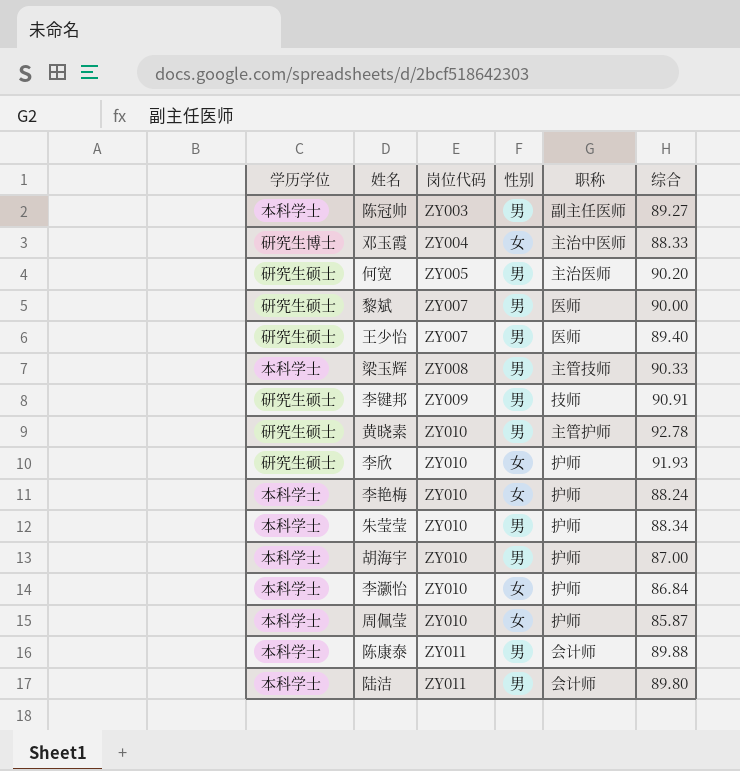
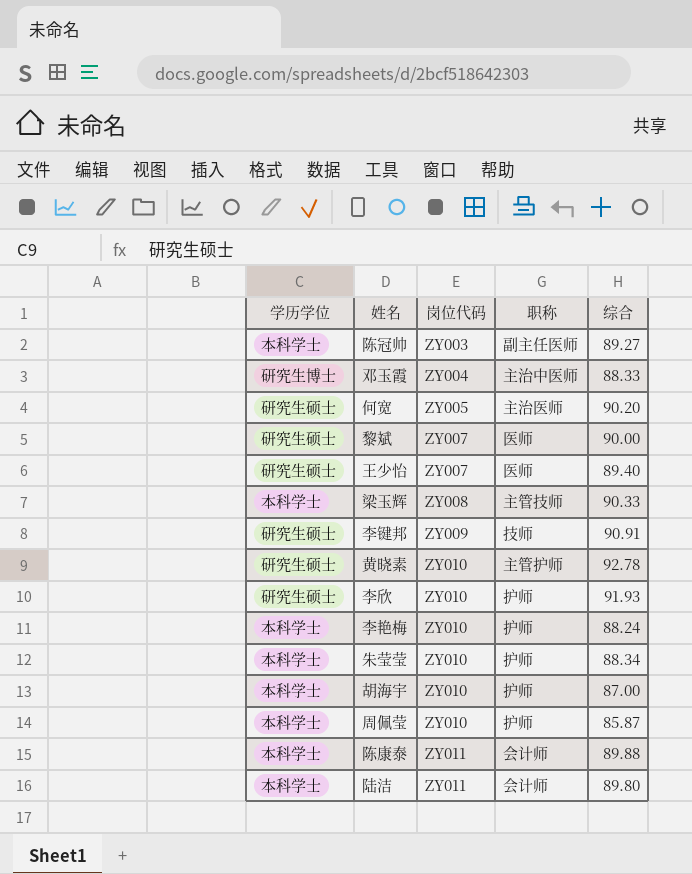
column 性别 | position: 4 -> none
row 李灏怡: 本科学士 | ZY010 | 女 | 护师 | 86.84 -> none

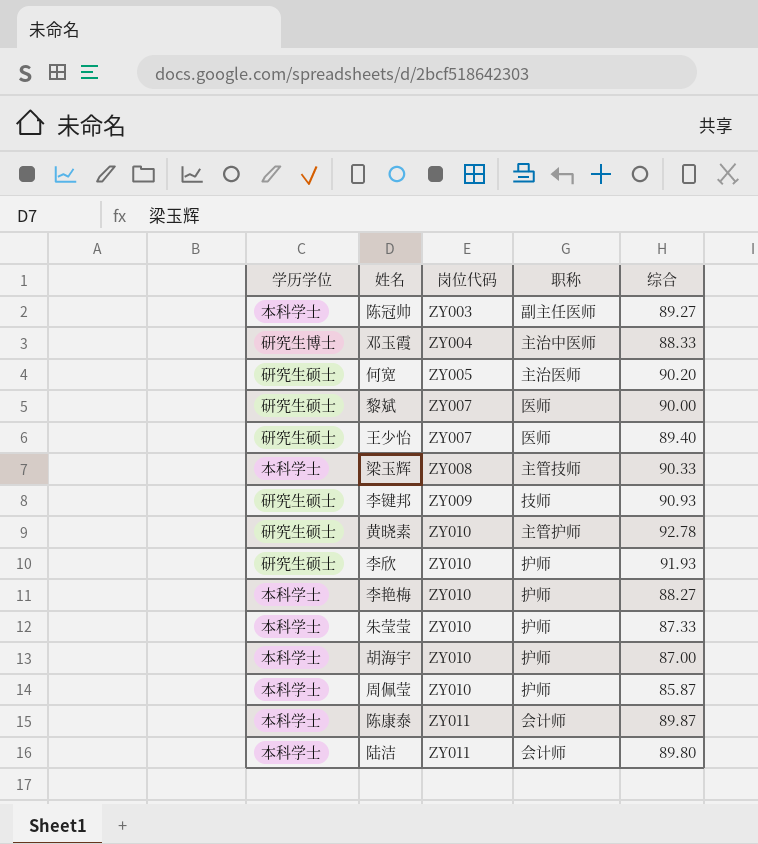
李键邦 | 综合: 90.91 -> 90.93
李艳梅 | 综合: 88.24 -> 88.27
朱莹莹 | 综合: 88.34 -> 87.33
陈康泰 | 综合: 89.88 -> 89.87

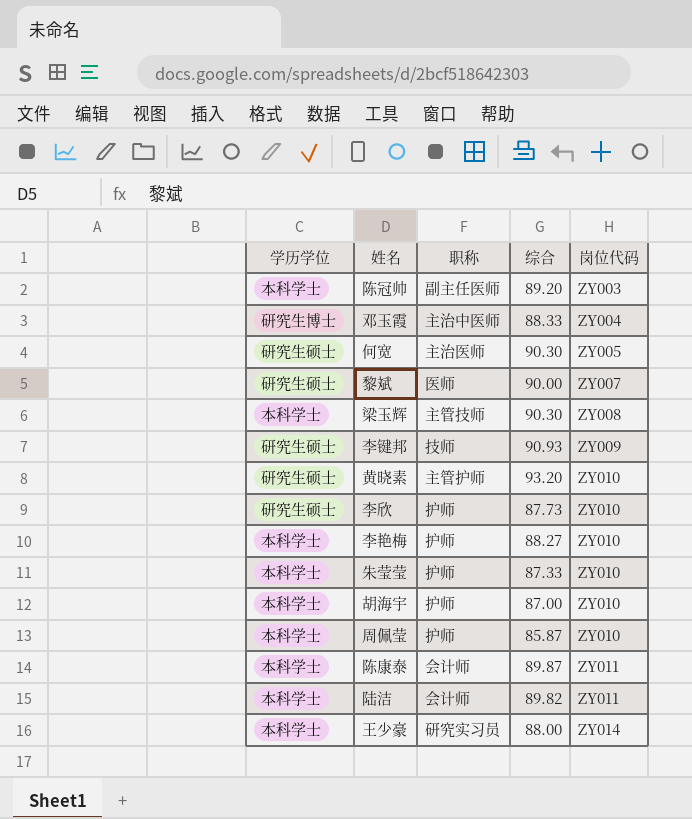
column 岗位代码 | position: 3 -> 5
row 王少怡: 研究生硕士 | ZY007 | 医师 | 89.40 -> none
陈冠帅 | 综合: 89.27 -> 89.20
何宽 | 综合: 90.20 -> 90.30
梁玉辉 | 综合: 90.33 -> 90.30
黄晓素 | 综合: 92.78 -> 93.20
李欣 | 综合: 91.93 -> 87.73
陆洁 | 综合: 89.80 -> 89.82
row 王少豪: none -> 本科学士 | 研究实习员 | 88.00 | ZY014

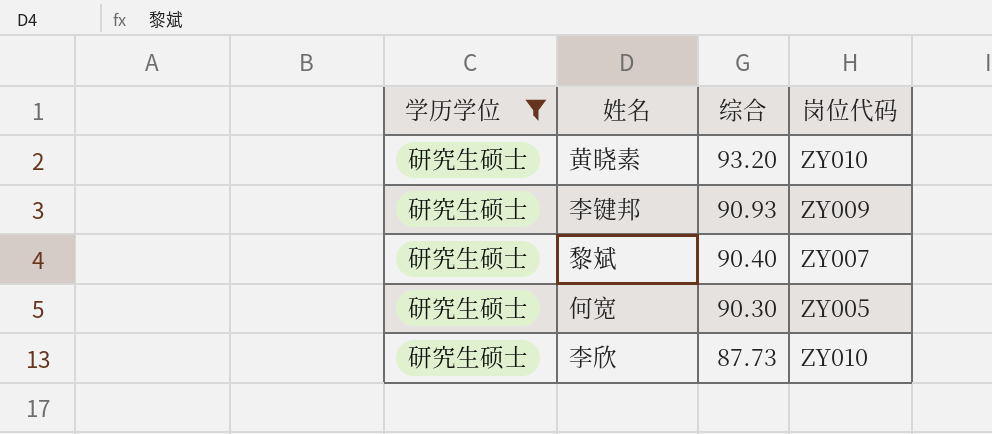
filter: none -> 学历学位 = 研究生硕士
row order: 岗位代码 ascending -> 综合 descending
column 职称 | position: 3 -> none
黎斌 | 综合: 90.00 -> 90.40

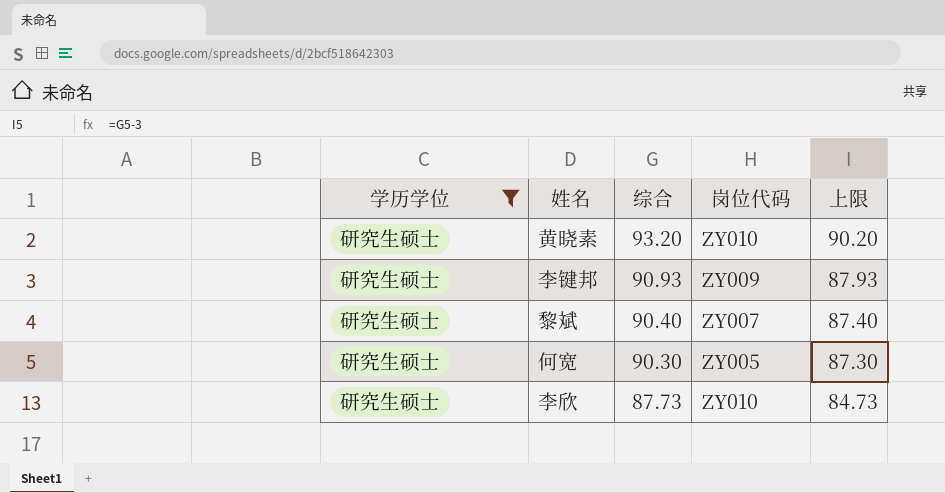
column 上限 | formula: none -> [综合] - 3

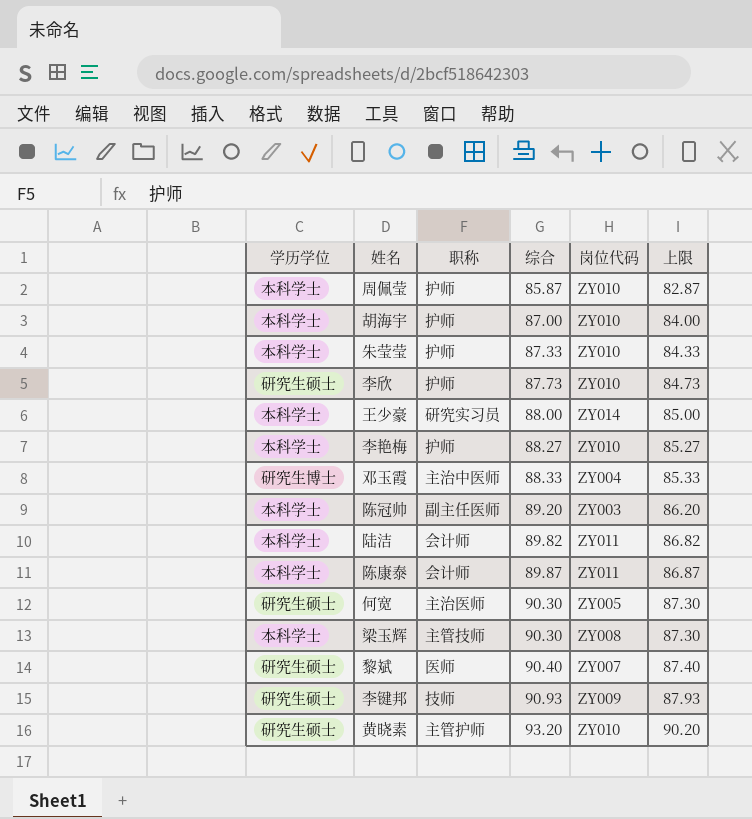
filter: 学历学位 = 研究生硕士 -> none
row order: 综合 descending -> 综合 ascending
column 职称 | position: none -> 3

